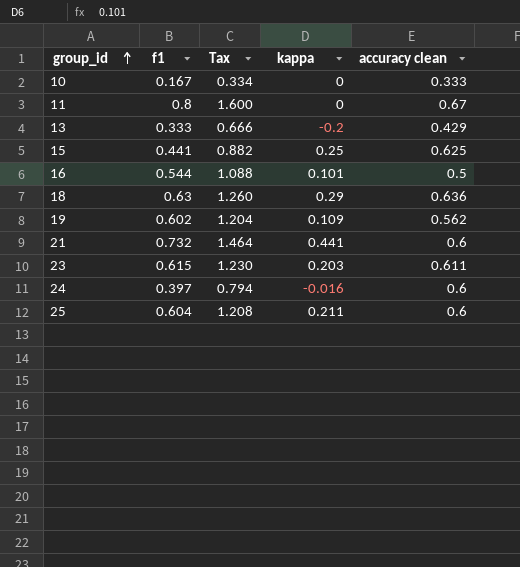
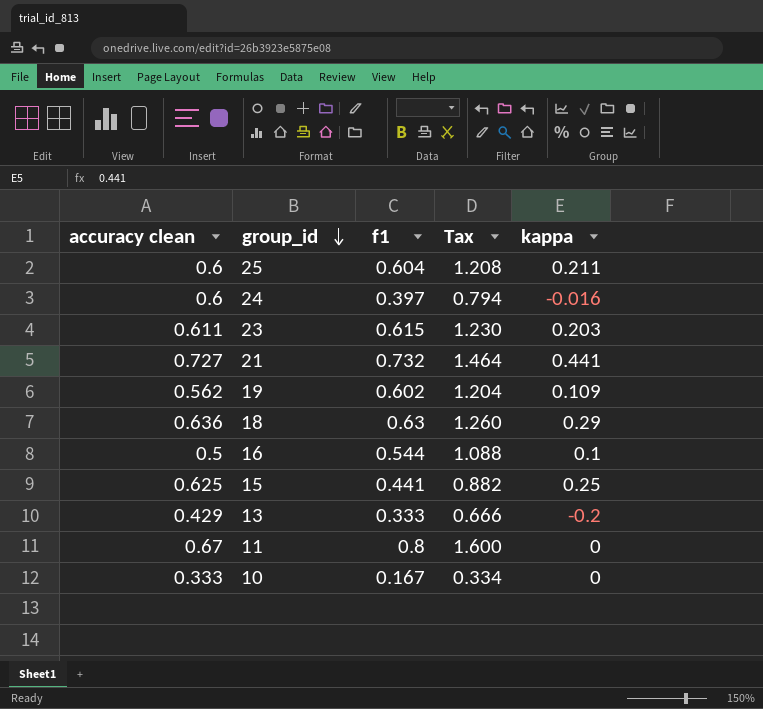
row order: group_id ascending -> group_id descending
column accuracy clean | position: 5 -> 1
21 | accuracy clean: 0.6 -> 0.727
16 | kappa: 0.101 -> 0.1

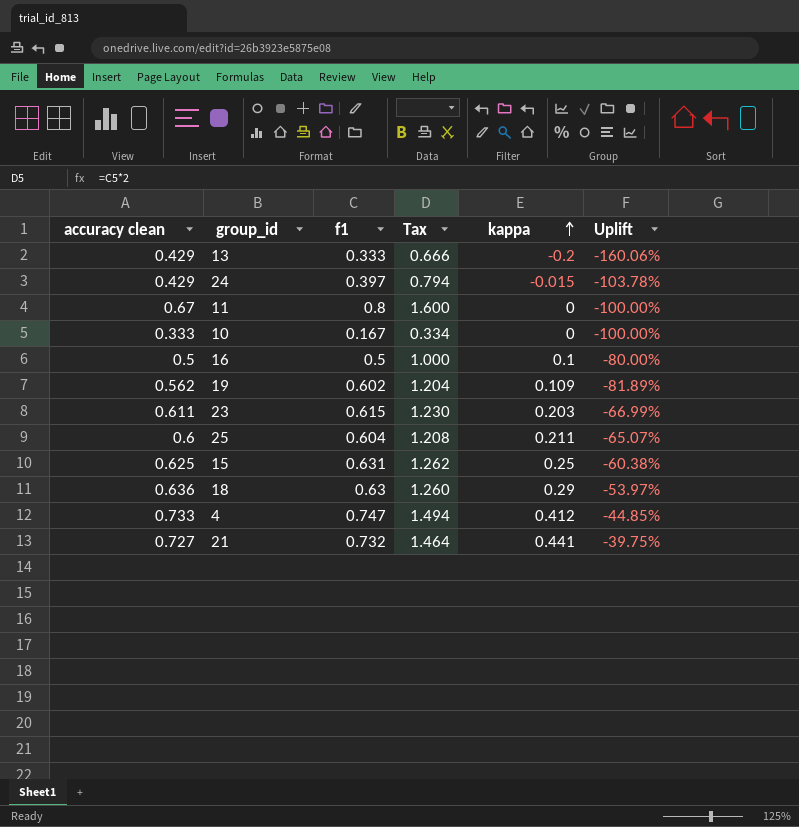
row order: group_id descending -> kappa ascending
column Uplift | formula: none -> ([kappa] - [f1]) / [f1]
24 | accuracy clean: 0.6 -> 0.429
24 | kappa: -0.016 -> -0.015
16 | f1: 0.544 -> 0.5
16 | Tax: 1.088 -> 1.000
15 | f1: 0.441 -> 0.631
15 | Tax: 0.882 -> 1.262
row 4: none -> 0.733 | 0.747 | 1.494 | 0.412 | -44.85%

